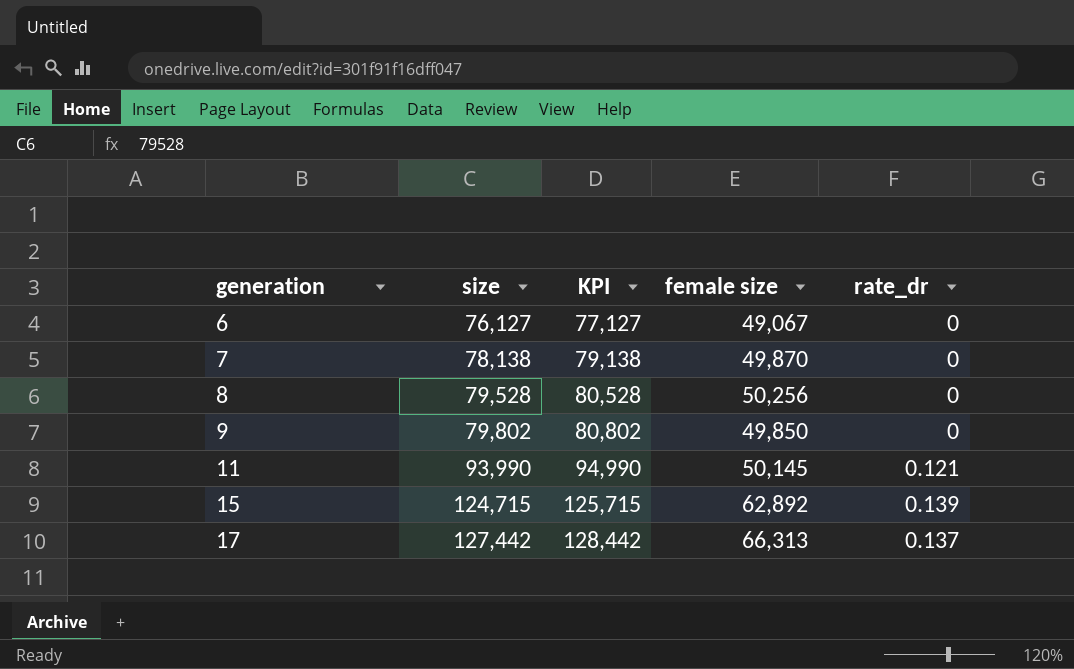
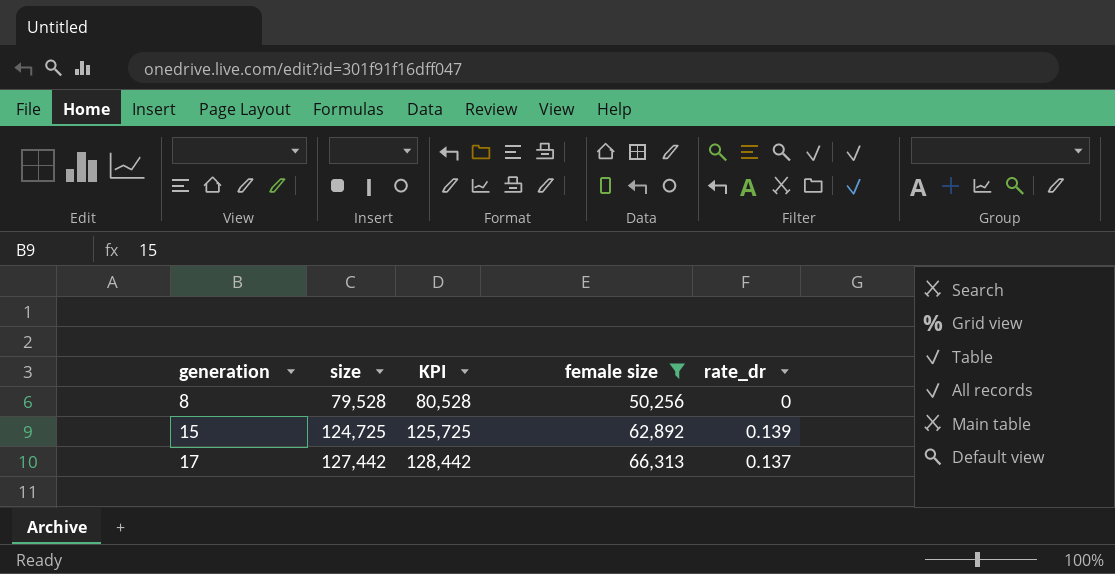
filter: none -> female size >= 50,256
15 | size: 124,715 -> 124,725
15 | KPI: 125,715 -> 125,725

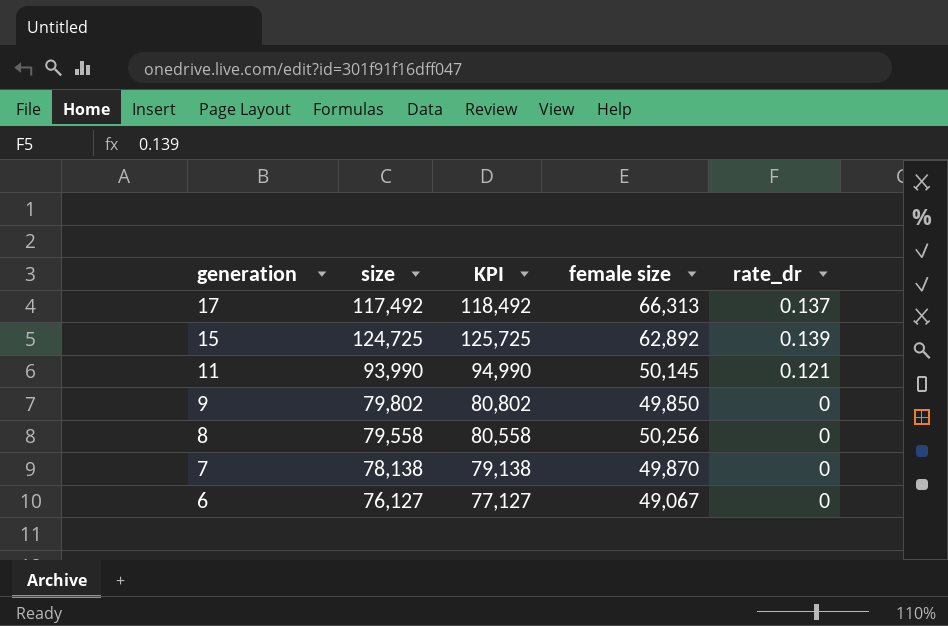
filter: female size >= 50,256 -> none
row order: generation ascending -> generation descending
17 | size: 127,442 -> 117,492
17 | KPI: 128,442 -> 118,492
8 | size: 79,528 -> 79,558
8 | KPI: 80,528 -> 80,558

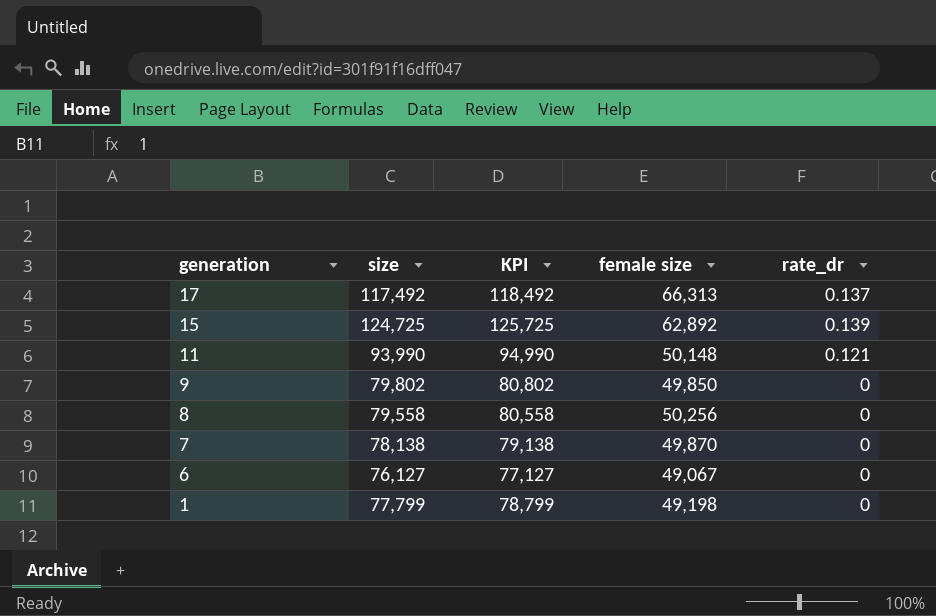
11 | female size: 50,145 -> 50,148
row 1: none -> 77,799 | 78,799 | 49,198 | 0

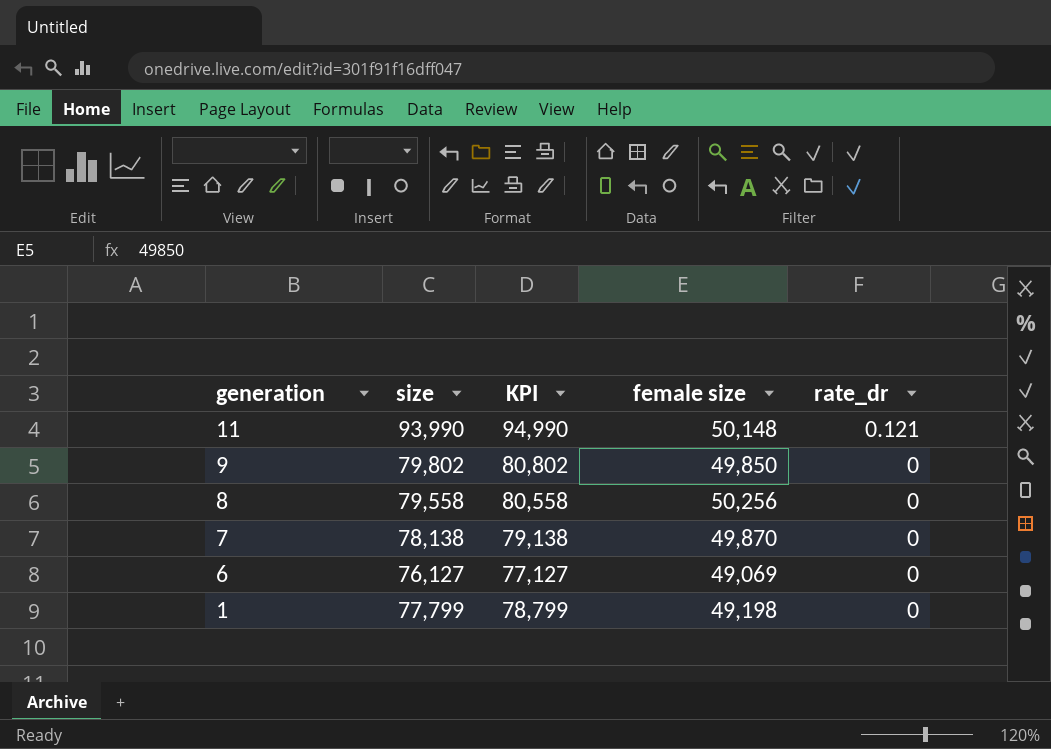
row 17: 117,492 | 118,492 | 66,313 | 0.137 -> none
row 15: 124,725 | 125,725 | 62,892 | 0.139 -> none
6 | female size: 49,067 -> 49,069

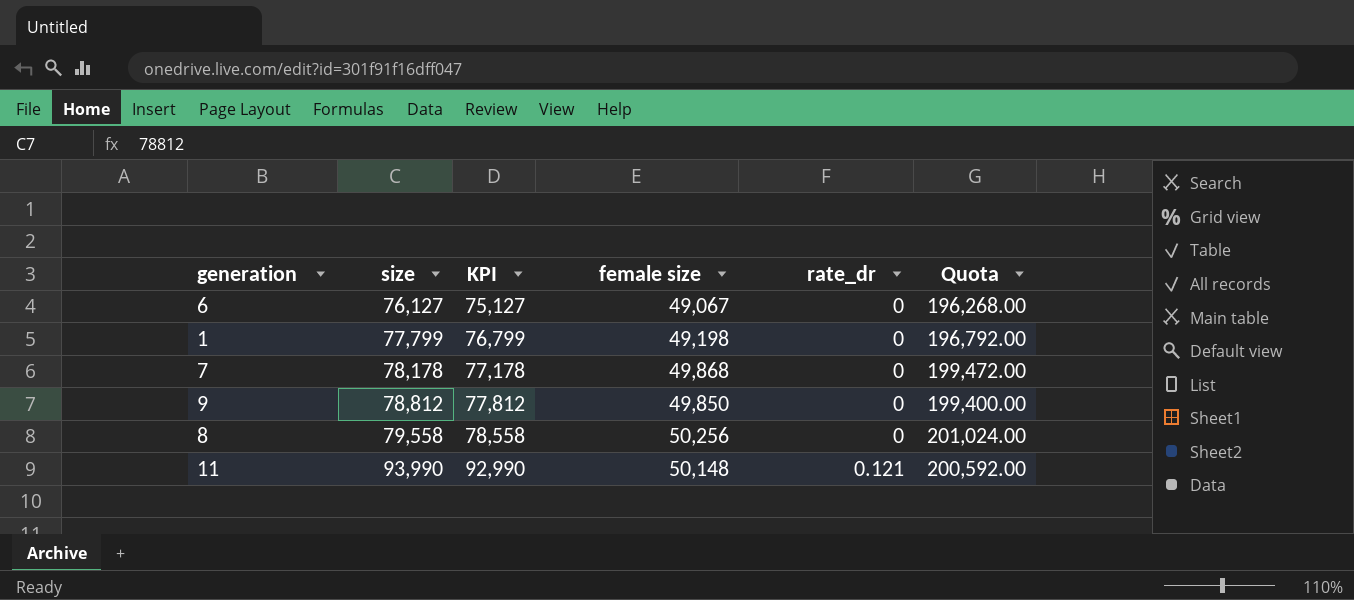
row order: generation descending -> size ascending
column KPI | formula: [size] + 1000 -> [size] - 1000
column Quota | formula: none -> [female size] * 4
6 | female size: 49,069 -> 49,067
7 | size: 78,138 -> 78,178
7 | female size: 49,870 -> 49,868
9 | size: 79,802 -> 78,812

